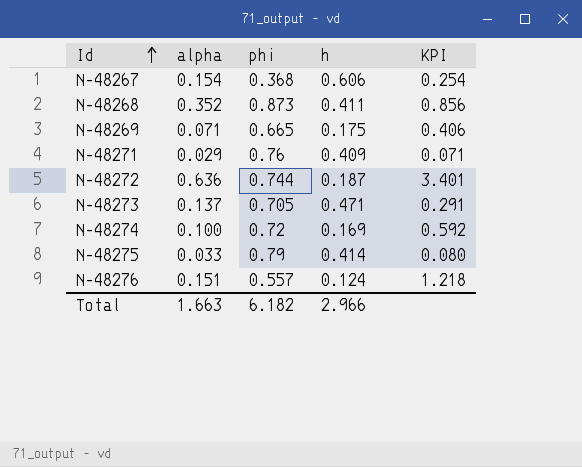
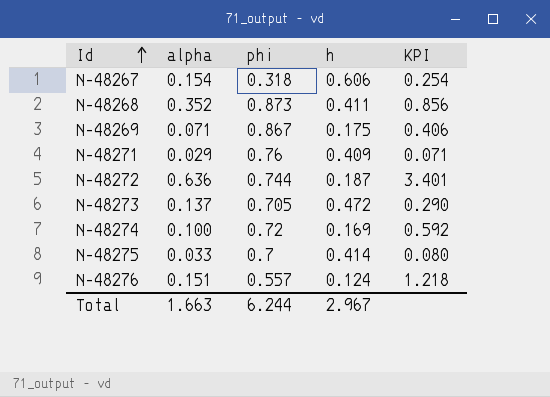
N-48267 | phi: 0.368 -> 0.318
N-48269 | phi: 0.665 -> 0.867
N-48273 | h: 0.471 -> 0.472
N-48273 | KPI: 0.291 -> 0.290
N-48275 | phi: 0.79 -> 0.7
Total | phi: 6.182 -> 6.244
Total | h: 2.966 -> 2.967

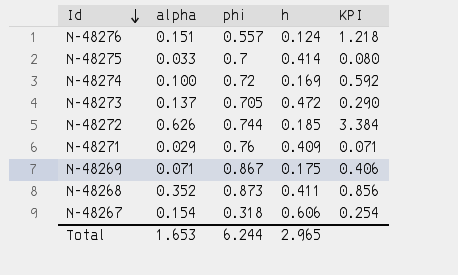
row order: Id ascending -> Id descending
N-48272 | alpha: 0.636 -> 0.626
N-48272 | h: 0.187 -> 0.185
N-48272 | KPI: 3.401 -> 3.384
Total | alpha: 1.663 -> 1.653
Total | h: 2.967 -> 2.965

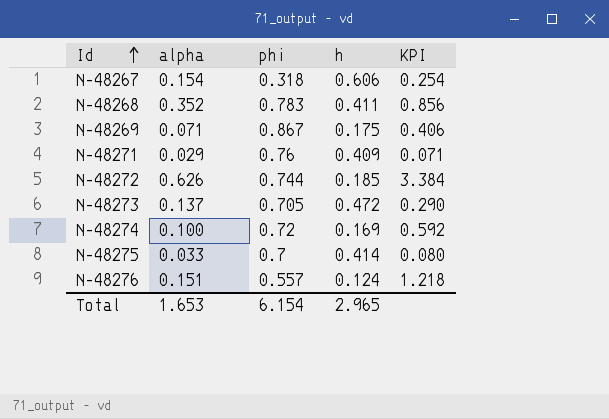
row order: Id descending -> Id ascending
N-48268 | phi: 0.873 -> 0.783
Total | phi: 6.244 -> 6.154

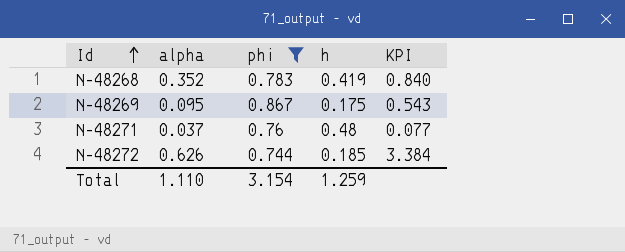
filter: none -> phi >= 0.744
N-48268 | h: 0.411 -> 0.419
N-48268 | KPI: 0.856 -> 0.840
N-48269 | alpha: 0.071 -> 0.095
N-48269 | KPI: 0.406 -> 0.543
N-48271 | alpha: 0.029 -> 0.037
N-48271 | h: 0.409 -> 0.48
N-48271 | KPI: 0.071 -> 0.077
Total | alpha: 1.653 -> 1.110
Total | phi: 6.154 -> 3.154
Total | h: 2.965 -> 1.259

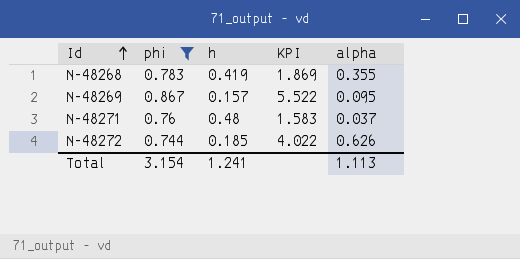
column KPI | formula: [alpha] / [h] -> [phi] / [h]
column alpha | position: 2 -> 5
N-48268 | alpha: 0.352 -> 0.355
N-48269 | h: 0.175 -> 0.157
Total | h: 1.259 -> 1.241
Total | alpha: 1.110 -> 1.113

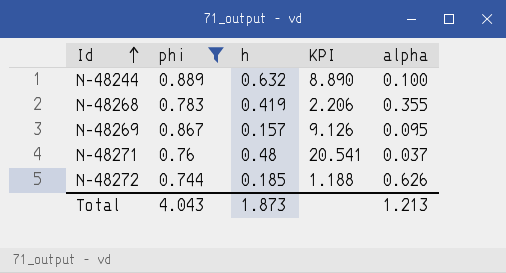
column KPI | formula: [phi] / [h] -> [phi] / [alpha]
row N-48244: none -> 0.889 | 0.632 | 8.890 | 0.100
Total | phi: 3.154 -> 4.043
Total | h: 1.241 -> 1.873
Total | alpha: 1.113 -> 1.213

